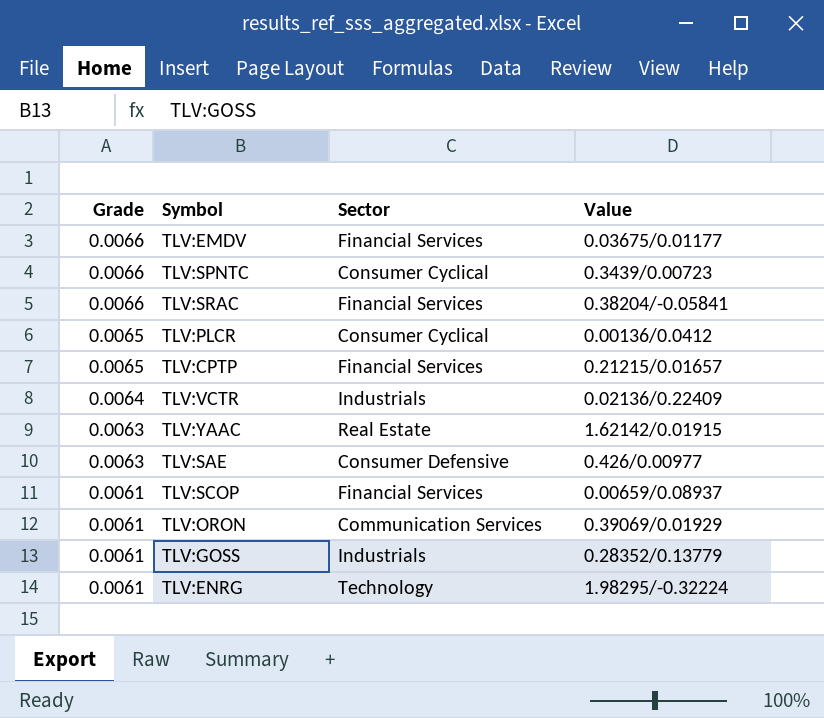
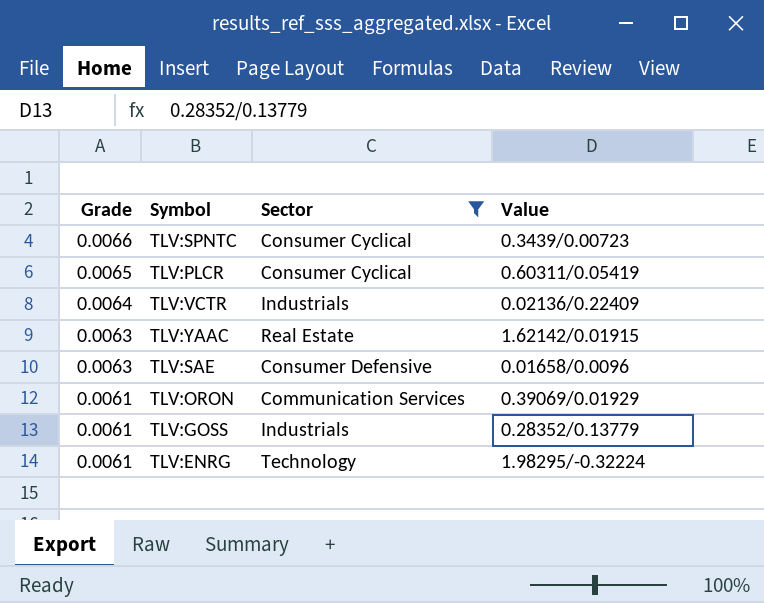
filter: none -> Sector != Financial Services
TLV:PLCR | Value: 0.00136/0.0412 -> 0.60311/0.05419
TLV:SAE | Value: 0.426/0.00977 -> 0.01658/0.0096

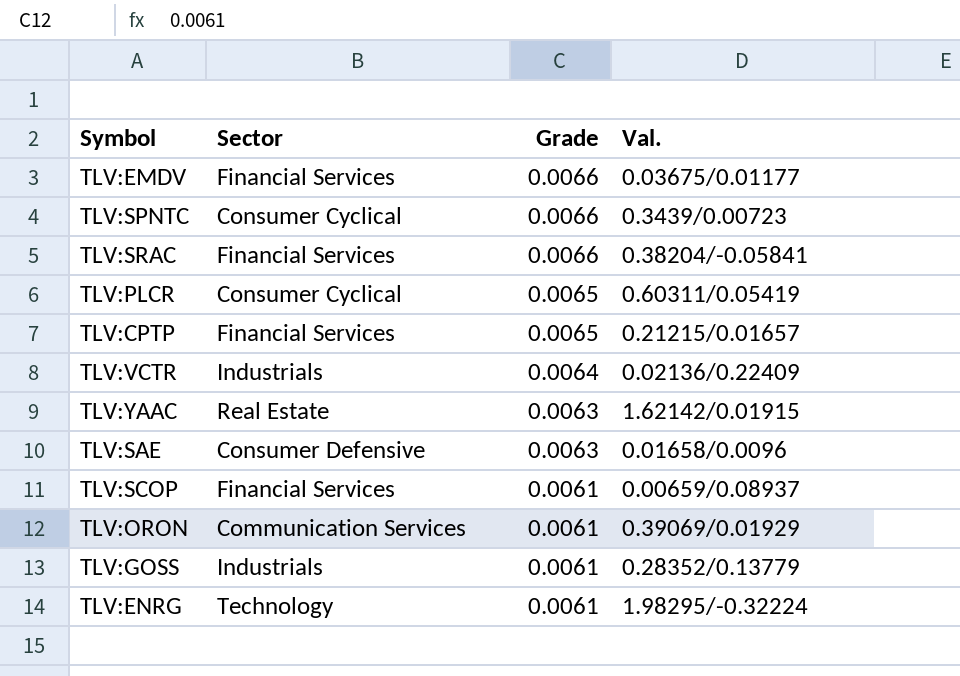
filter: Sector != Financial Services -> none
column Grade | position: 1 -> 3
column name: Value -> Val.

